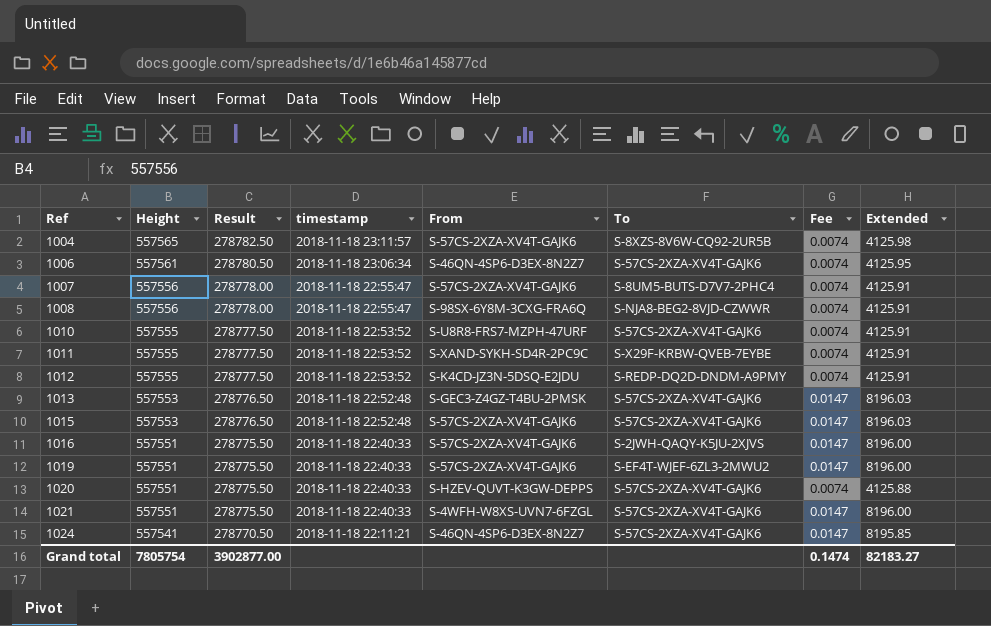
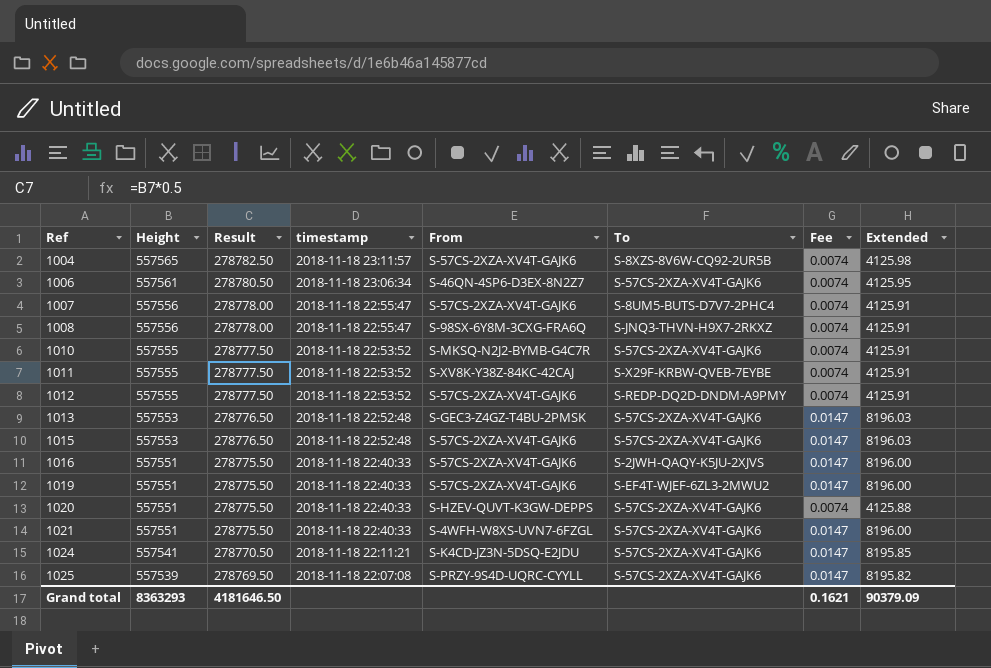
1008 | To: S-NJA8-BEG2-8VJD-CZWWR -> S-JNQ3-THVN-H9X7-2RKXZ
1010 | From: S-U8R8-FRS7-MZPH-47URF -> S-MKSQ-N2J2-BYMB-G4C7R
1011 | From: S-XAND-SYKH-SD4R-2PC9C -> S-XV8K-Y38Z-84KC-42CAJ
1012 | From: S-K4CD-JZ3N-5DSQ-E2JDU -> S-57CS-2XZA-XV4T-GAJK6
1024 | From: S-46QN-4SP6-D3EX-8N2Z7 -> S-K4CD-JZ3N-5DSQ-E2JDU
row 1025: none -> 557539 | 278769.50 | 2018-11-18 22:07:08 | S-PRZY-9S4D-UQRC-CYYLL | S-57CS-2XZA-XV4T-GAJK6 | 0.0147 | 8195.82
Grand total | Height: 7805754 -> 8363293
Grand total | Result: 3902877.00 -> 4181646.50
Grand total | Fee: 0.1474 -> 0.1621
Grand total | Extended: 82183.27 -> 90379.09

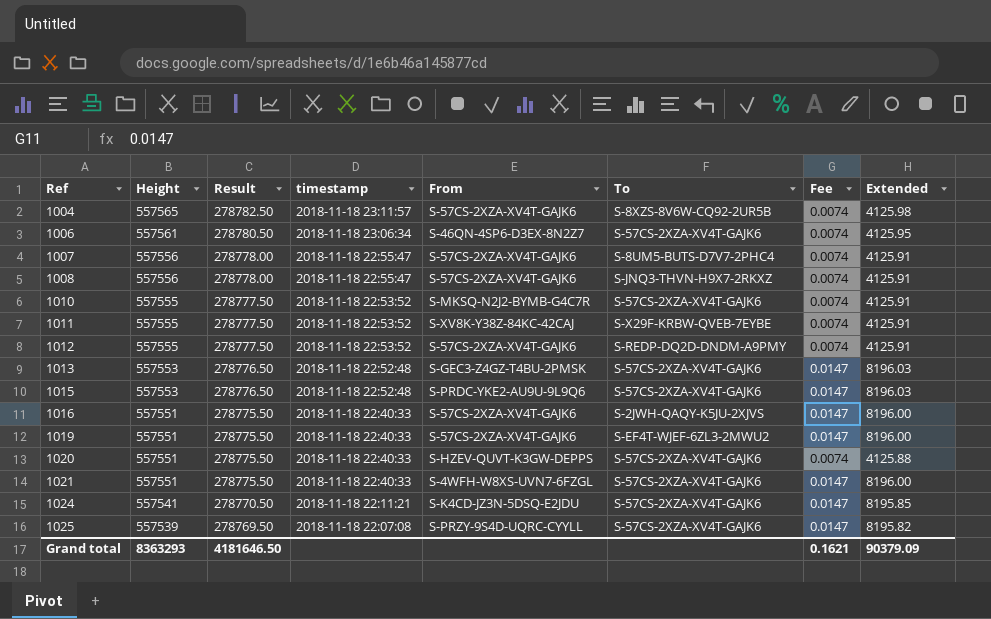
1008 | From: S-98SX-6Y8M-3CXG-FRA6Q -> S-57CS-2XZA-XV4T-GAJK6
1015 | From: S-57CS-2XZA-XV4T-GAJK6 -> S-PRDC-YKE2-AU9U-9L9Q6

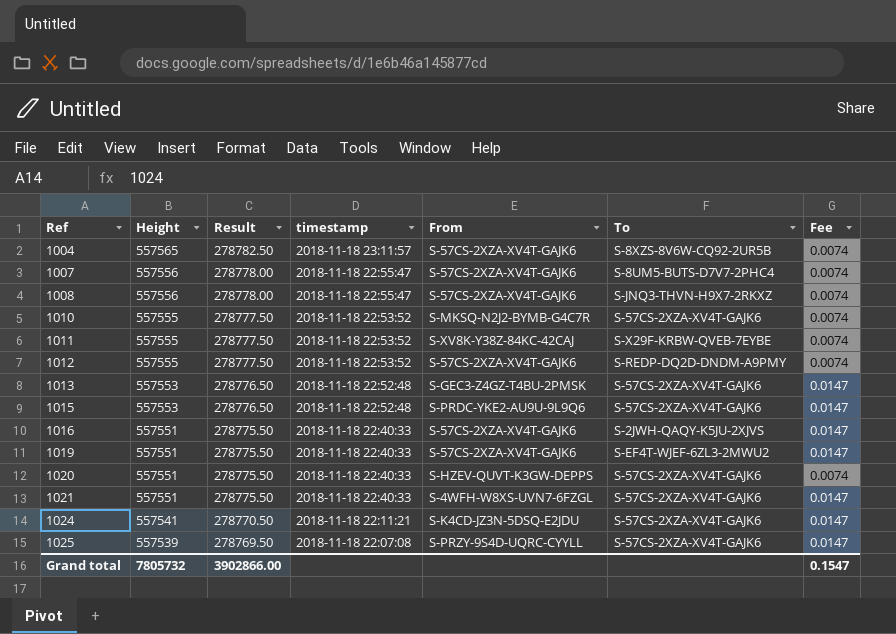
column Extended | formula: [Height] * [Fee] -> none
row 1006: 557561 | 278780.50 | 2018-11-18 23:06:34 | S-46QN-4SP6-D3EX-8N2Z7 | S-57CS-2XZA-XV4T-GAJK6 | 0.0074 | 4125.95 -> none
Grand total | Height: 8363293 -> 7805732
Grand total | Result: 4181646.50 -> 3902866.00
Grand total | Fee: 0.1621 -> 0.1547

